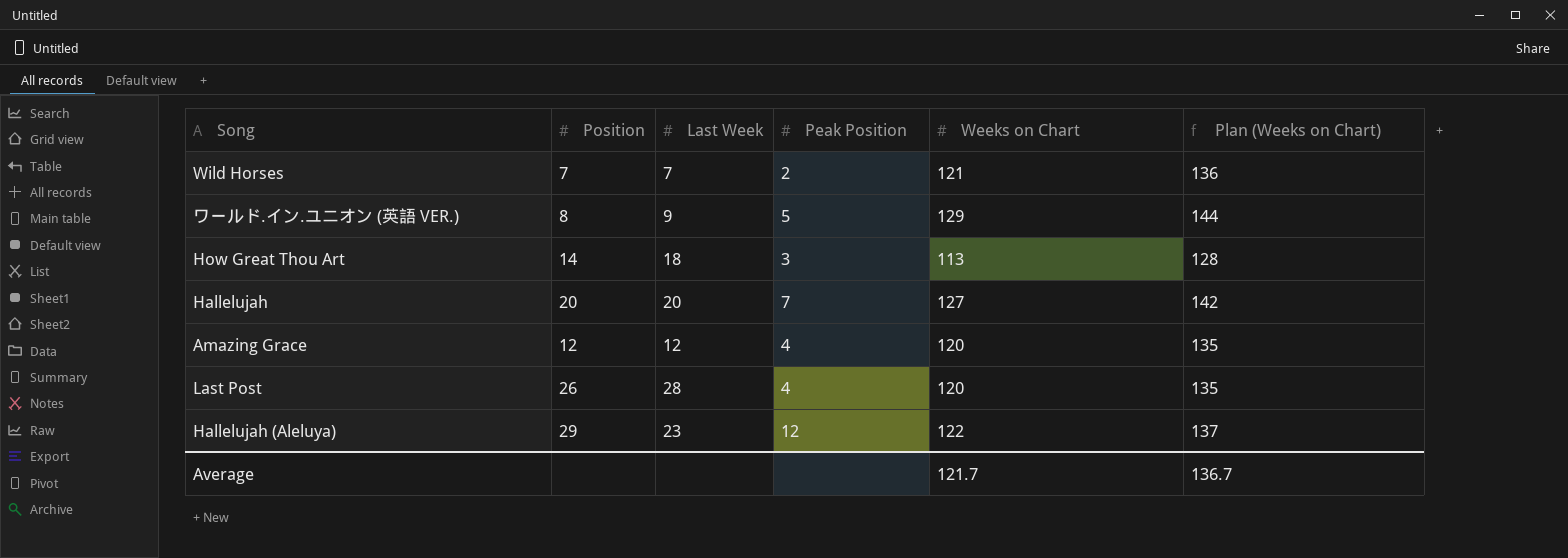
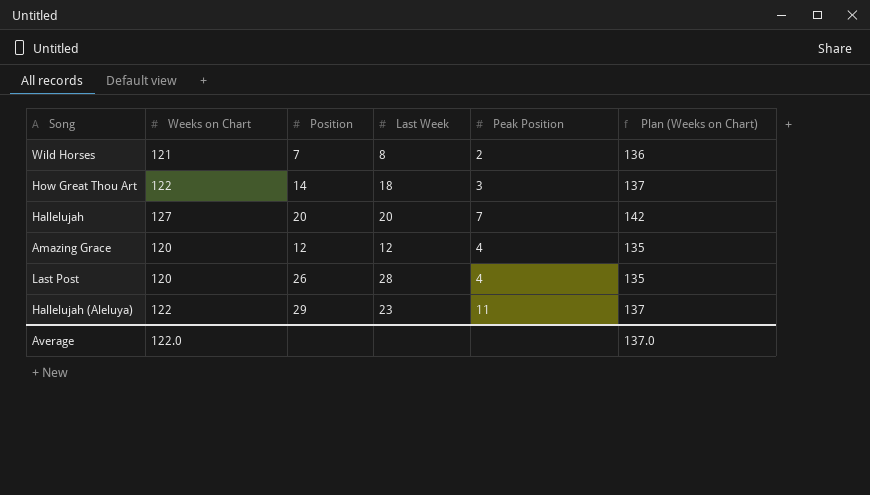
column Weeks on Chart | position: 5 -> 2
row ワールド.イン.ユニオン (英語 VER.): 8 | 9 | 5 | 129 | 144 -> none
Wild Horses | Last Week: 7 -> 8
How Great Thou Art | Weeks on Chart: 113 -> 122
How Great Thou Art | Plan (Weeks on Chart): 128 -> 137
Hallelujah (Aleluya) | Peak Position: 12 -> 11
Average | Weeks on Chart: 121.7 -> 122.0
Average | Plan (Weeks on Chart): 136.7 -> 137.0

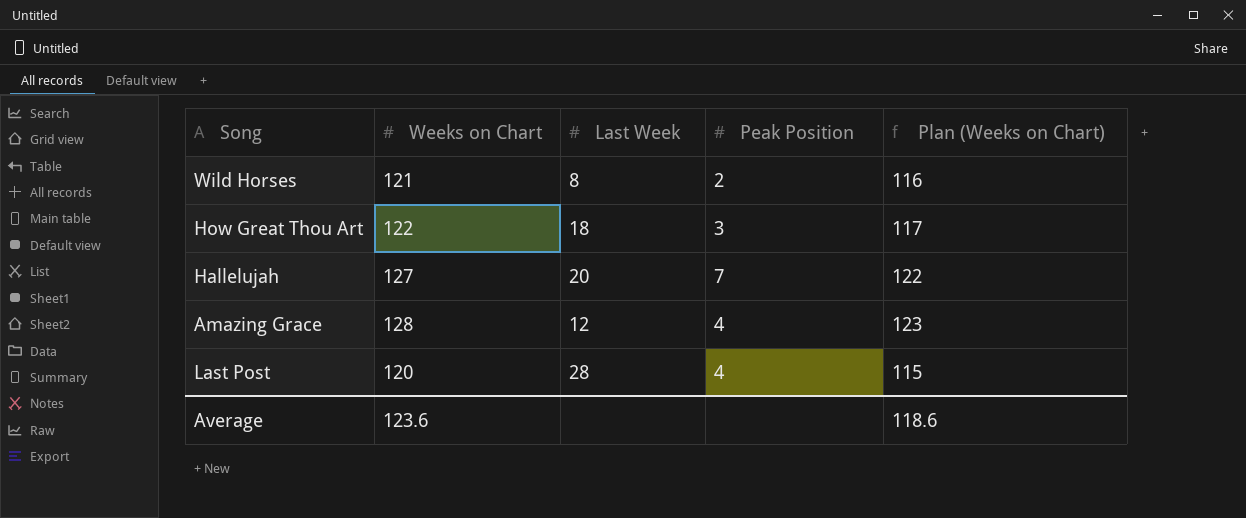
column Position | position: 3 -> none
column Plan (Weeks on Chart) | formula: [Weeks on Chart] + 15 -> [Weeks on Chart] - 5
row Hallelujah (Aleluya): 122 | 29 | 23 | 11 | 137 -> none
Amazing Grace | Weeks on Chart: 120 -> 128
Average | Weeks on Chart: 122.0 -> 123.6
Average | Plan (Weeks on Chart): 137.0 -> 118.6

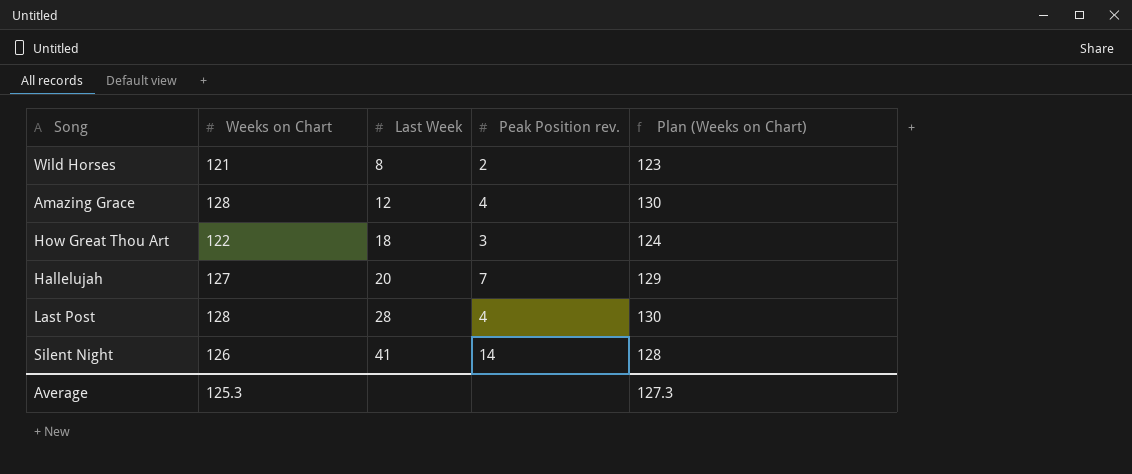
row order: none -> Last Week ascending
column name: Peak Position -> Peak Position rev.
column Plan (Weeks on Chart) | formula: [Weeks on Chart] - 5 -> [Weeks on Chart] + 2
Last Post | Weeks on Chart: 120 -> 128
row Silent Night: none -> 126 | 41 | 14 | 128
Average | Weeks on Chart: 123.6 -> 125.3
Average | Plan (Weeks on Chart): 118.6 -> 127.3

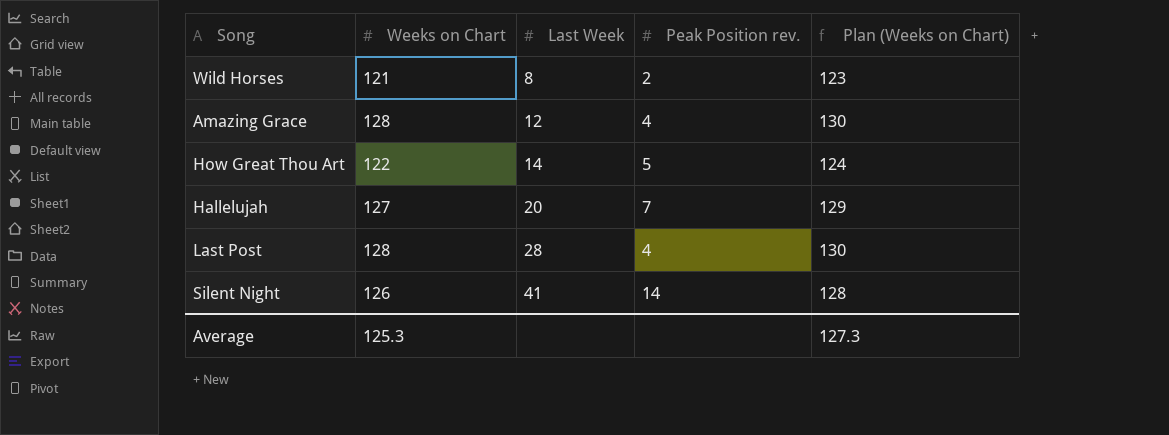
How Great Thou Art | Last Week: 18 -> 14
How Great Thou Art | Peak Position rev.: 3 -> 5

